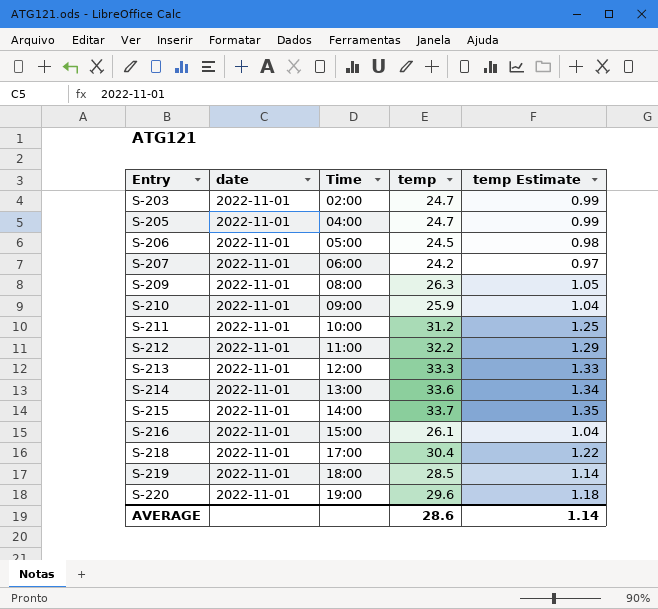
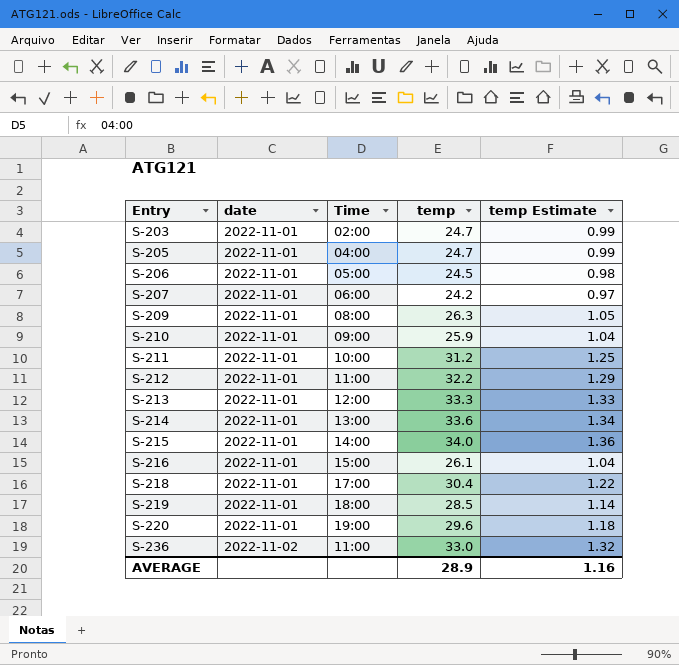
S-215 | temp: 33.7 -> 34.0
S-215 | temp Estimate: 1.35 -> 1.36
row S-236: none -> 2022-11-02 | 11:00 | 33.0 | 1.32
AVERAGE | temp: 28.6 -> 28.9
AVERAGE | temp Estimate: 1.14 -> 1.16

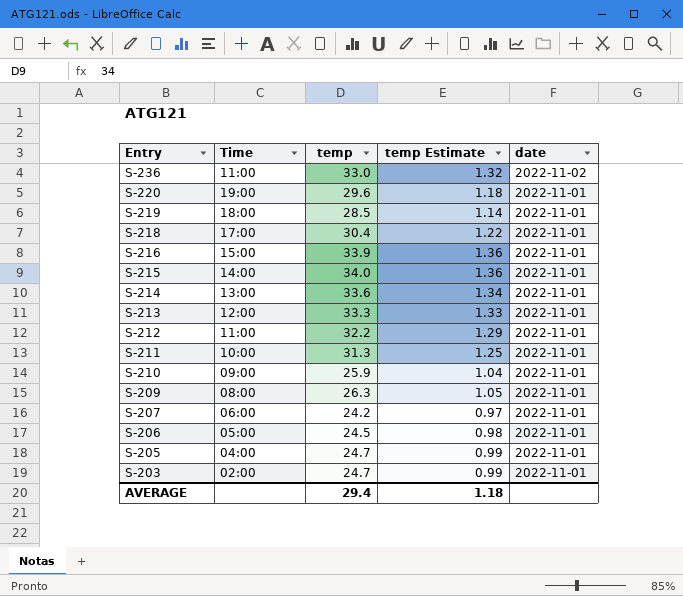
row order: Entry ascending -> Entry descending
column date | position: 2 -> 5
S-216 | temp: 26.1 -> 33.9
S-216 | temp Estimate: 1.04 -> 1.36
S-211 | temp: 31.2 -> 31.3
AVERAGE | temp: 28.9 -> 29.4
AVERAGE | temp Estimate: 1.16 -> 1.18

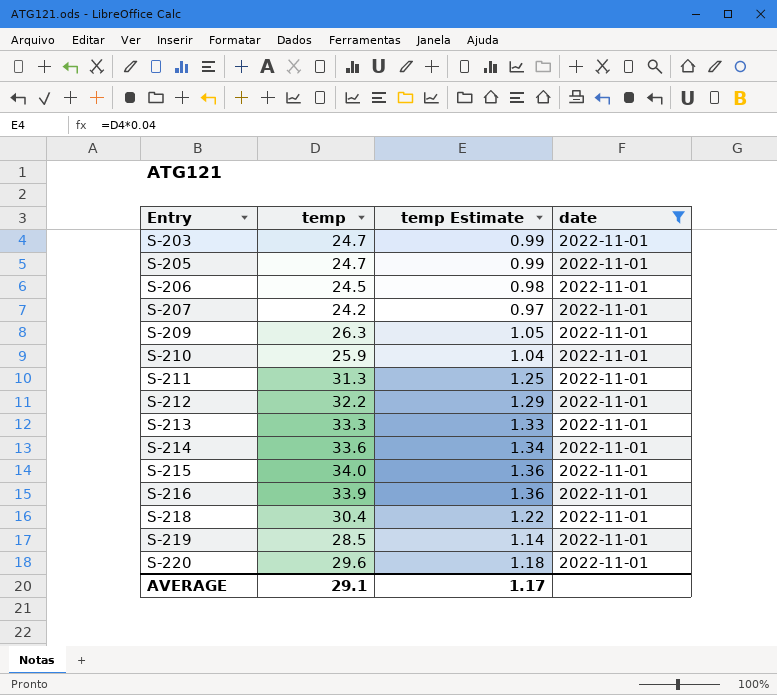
filter: none -> date = 2022-11-01
row order: Entry descending -> Entry ascending
column Time | position: 2 -> none
AVERAGE | temp: 29.4 -> 29.1
AVERAGE | temp Estimate: 1.18 -> 1.17

